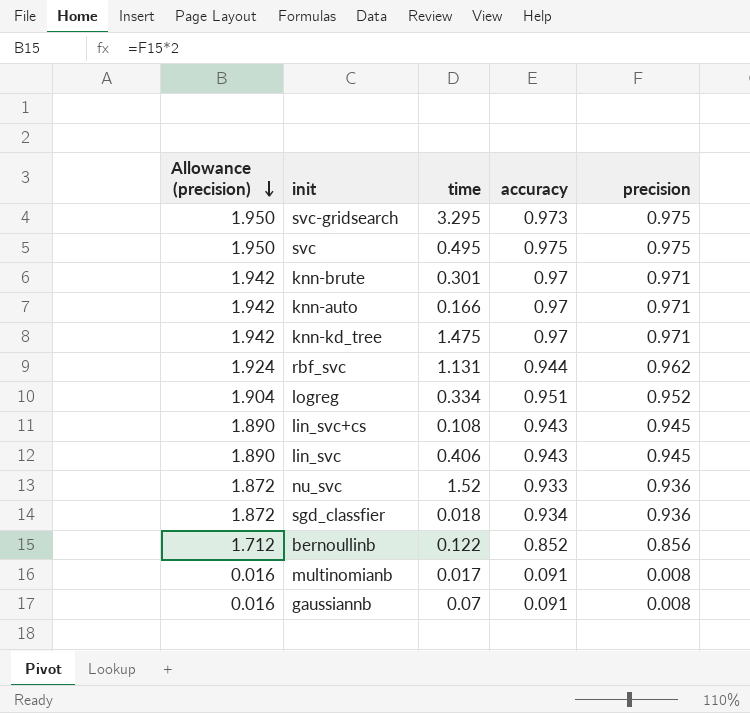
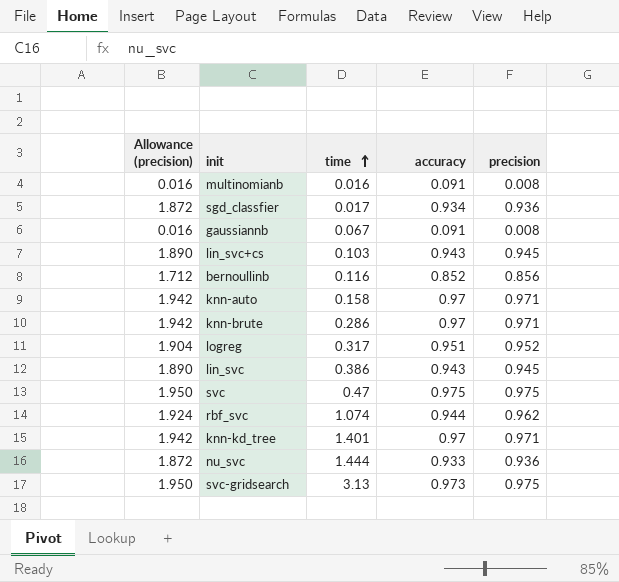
row order: Allowance (precision) descending -> time ascending
multinomianb | time: 0.017 -> 0.016
sgd_classfier | time: 0.018 -> 0.017
gaussiannb | time: 0.07 -> 0.067
lin_svc+cs | time: 0.108 -> 0.103
bernoullinb | time: 0.122 -> 0.116
knn-auto | time: 0.166 -> 0.158
knn-brute | time: 0.301 -> 0.286
logreg | time: 0.334 -> 0.317
lin_svc | time: 0.406 -> 0.386
svc | time: 0.495 -> 0.47
rbf_svc | time: 1.131 -> 1.074
knn-kd_tree | time: 1.475 -> 1.401
nu_svc | time: 1.52 -> 1.444
svc-gridsearch | time: 3.295 -> 3.13

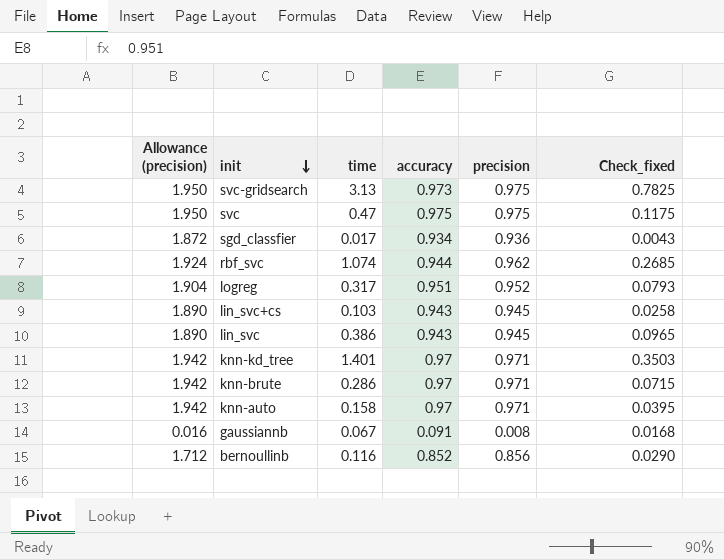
row order: time ascending -> init descending
column Check_fixed | formula: none -> [time] * 0.25
row multinomianb: 0.016 | 0.016 | 0.091 | 0.008 -> none
row nu_svc: 1.872 | 1.444 | 0.933 | 0.936 -> none

